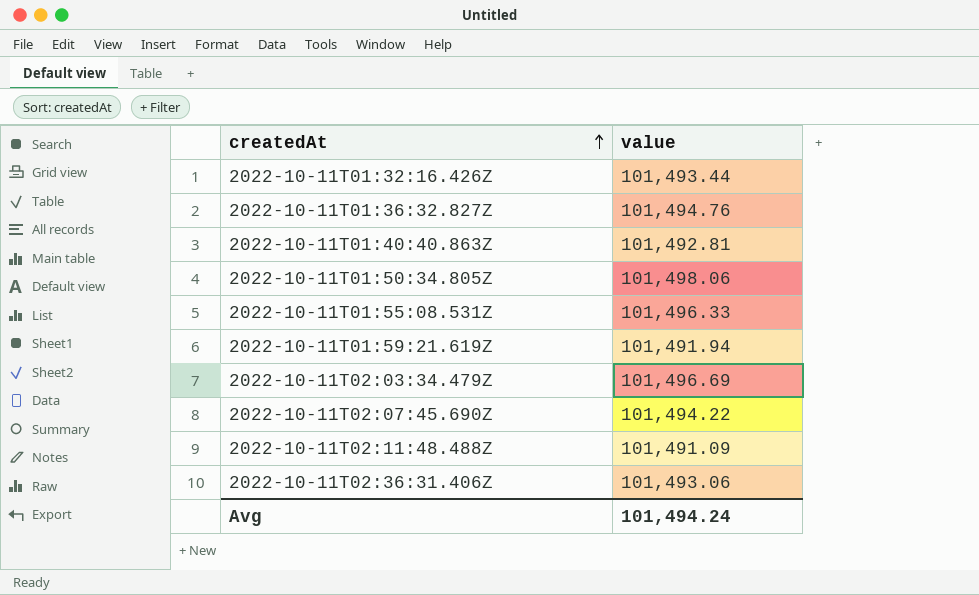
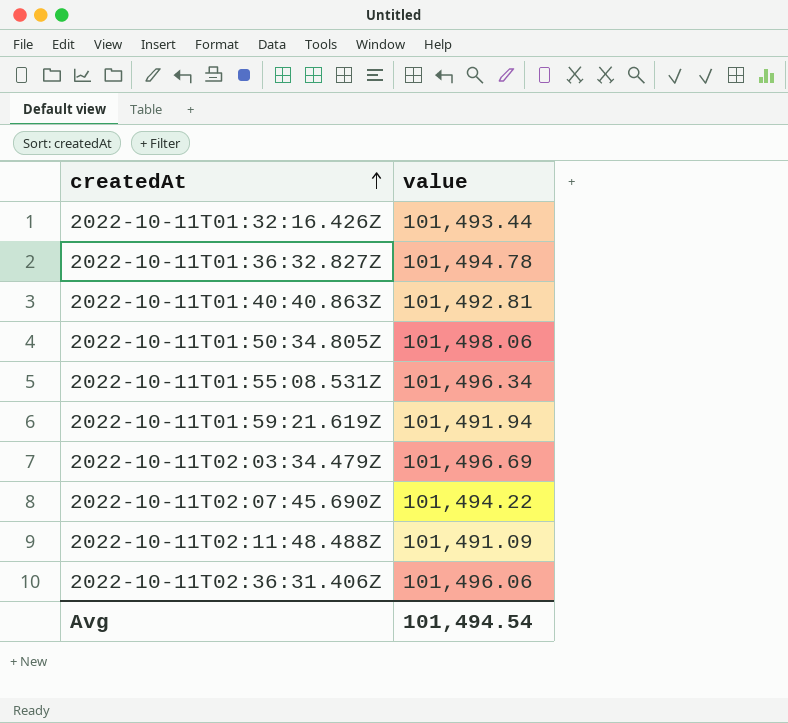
2022-10-11T01:36:32.827Z | value: 101,494.76 -> 101,494.78
2022-10-11T01:55:08.531Z | value: 101,496.33 -> 101,496.34
2022-10-11T02:36:31.406Z | value: 101,493.06 -> 101,496.06
Avg | value: 101,494.24 -> 101,494.54

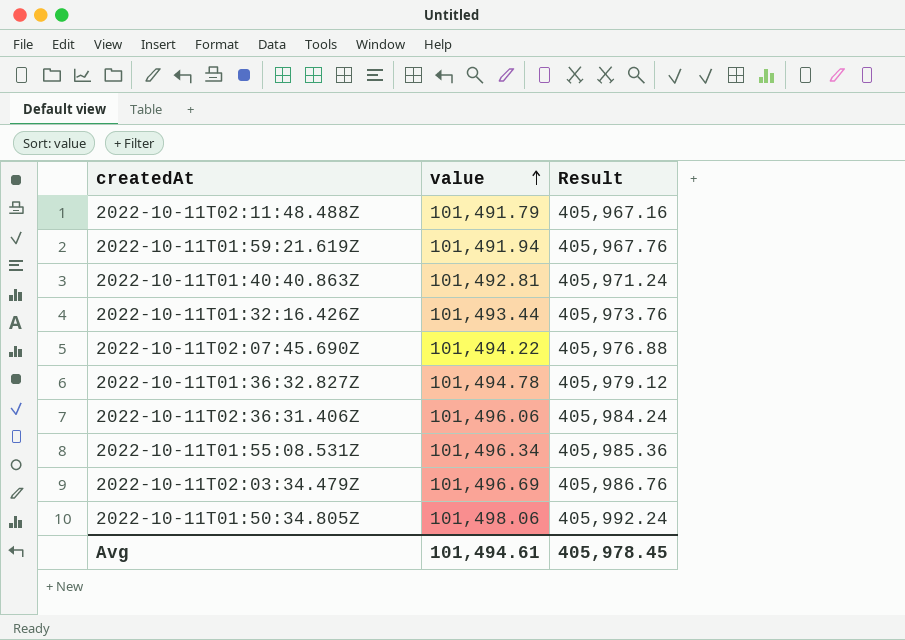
row order: createdAt ascending -> value ascending
column Result | formula: none -> [value] * 4
2022-10-11T02:11:48.488Z | value: 101,491.09 -> 101,491.79
Avg | value: 101,494.54 -> 101,494.61

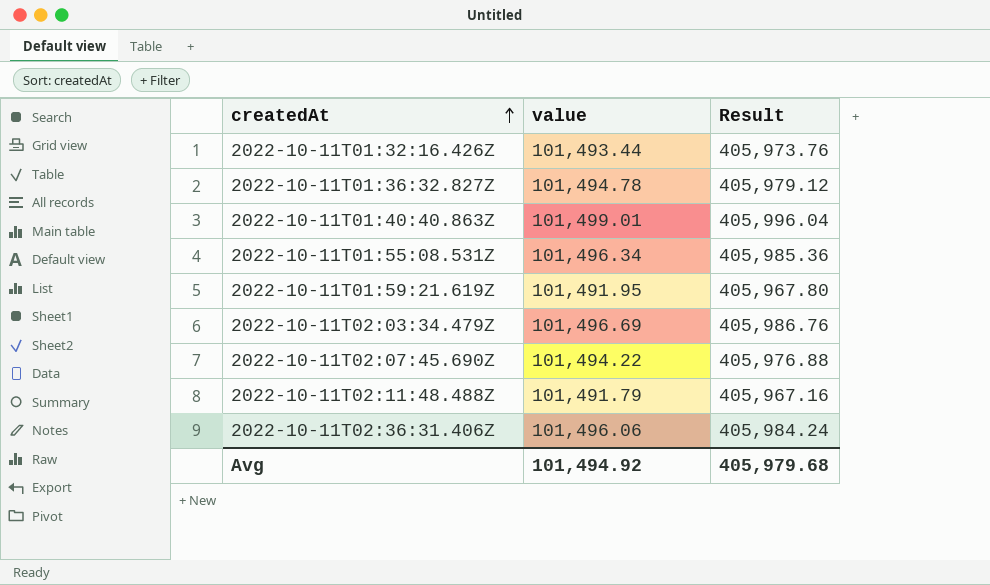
row order: value ascending -> createdAt ascending
row 2022-10-11T01:50:34.805Z: 101,498.06 | 405,992.24 -> none
2022-10-11T01:40:40.863Z | value: 101,492.81 -> 101,499.01
2022-10-11T01:40:40.863Z | Result: 405,971.24 -> 405,996.04
2022-10-11T01:59:21.619Z | value: 101,491.94 -> 101,491.95
2022-10-11T01:59:21.619Z | Result: 405,967.76 -> 405,967.80
Avg | value: 101,494.61 -> 101,494.92
Avg | Result: 405,978.45 -> 405,979.68

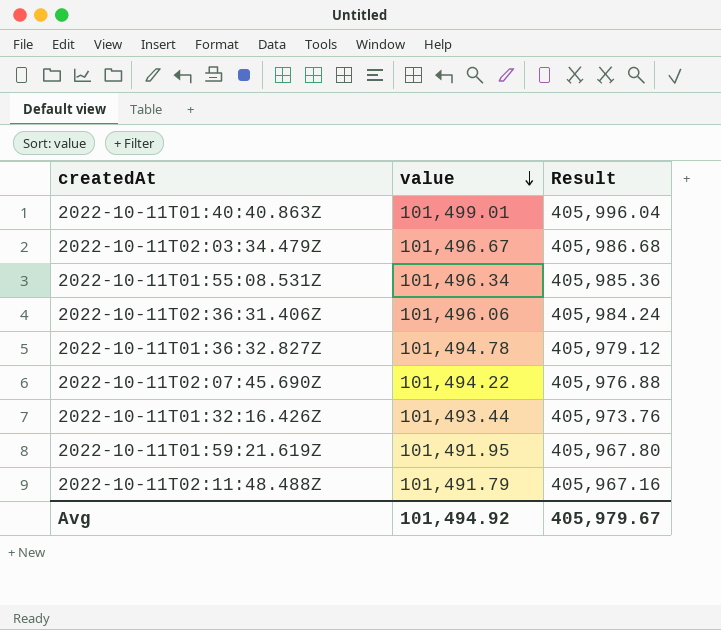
row order: createdAt ascending -> value descending
2022-10-11T02:03:34.479Z | value: 101,496.69 -> 101,496.67
2022-10-11T02:03:34.479Z | Result: 405,986.76 -> 405,986.68
Avg | Result: 405,979.68 -> 405,979.67

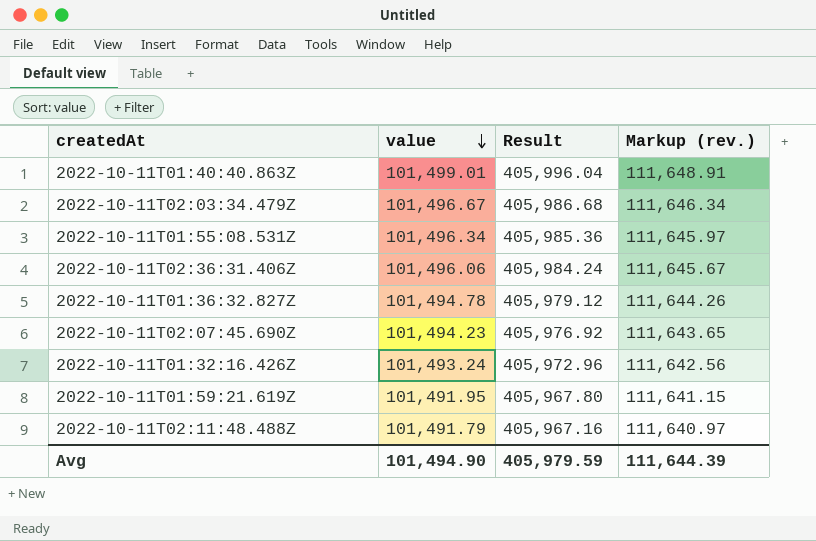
column Markup (rev.) | formula: none -> [value] * 1.1
2022-10-11T02:07:45.690Z | value: 101,494.22 -> 101,494.23
2022-10-11T02:07:45.690Z | Result: 405,976.88 -> 405,976.92
2022-10-11T01:32:16.426Z | value: 101,493.44 -> 101,493.24
2022-10-11T01:32:16.426Z | Result: 405,973.76 -> 405,972.96
Avg | value: 101,494.92 -> 101,494.90
Avg | Result: 405,979.67 -> 405,979.59

